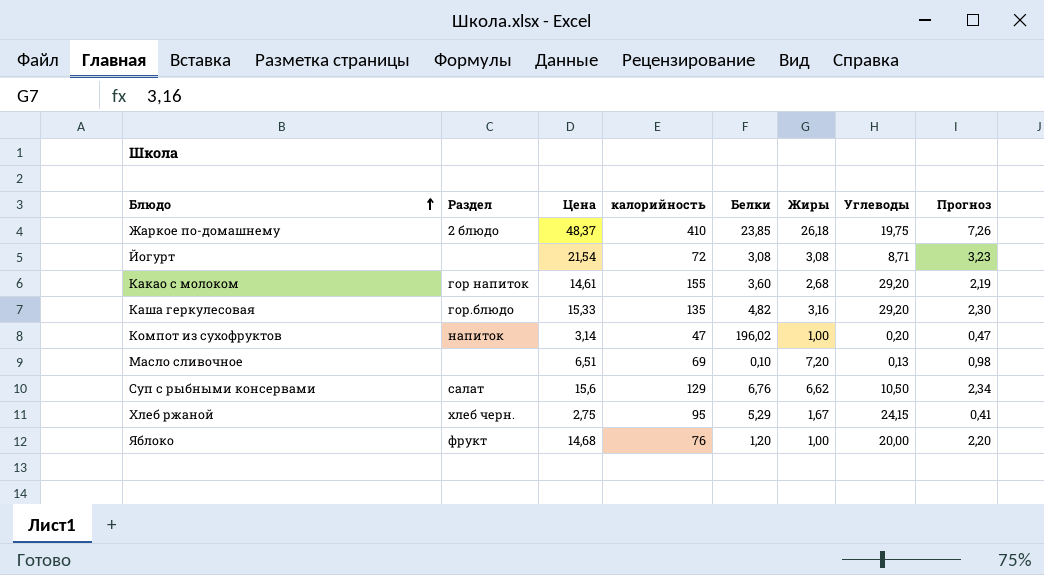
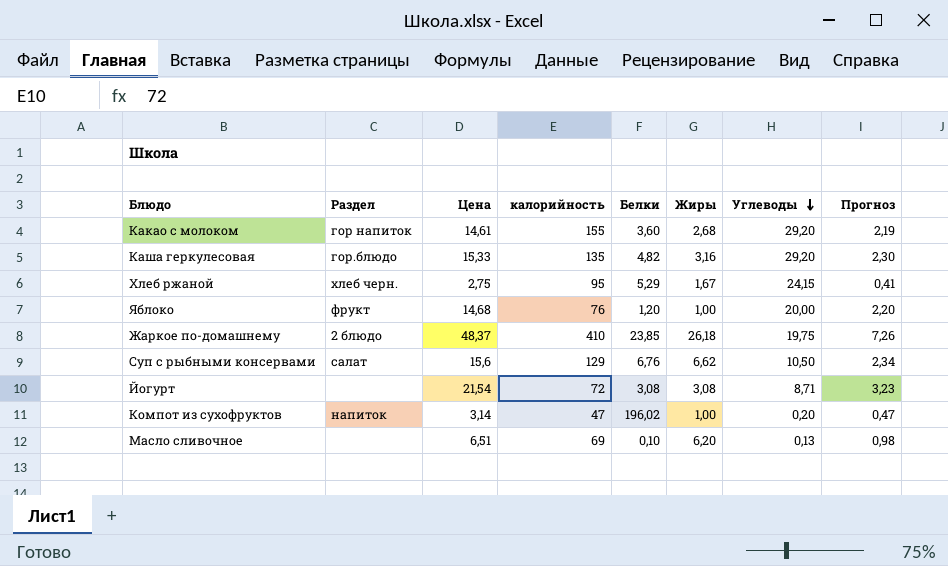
row order: Блюдо ascending -> Углеводы descending
Масло сливочное | Жиры: 7,20 -> 6,20

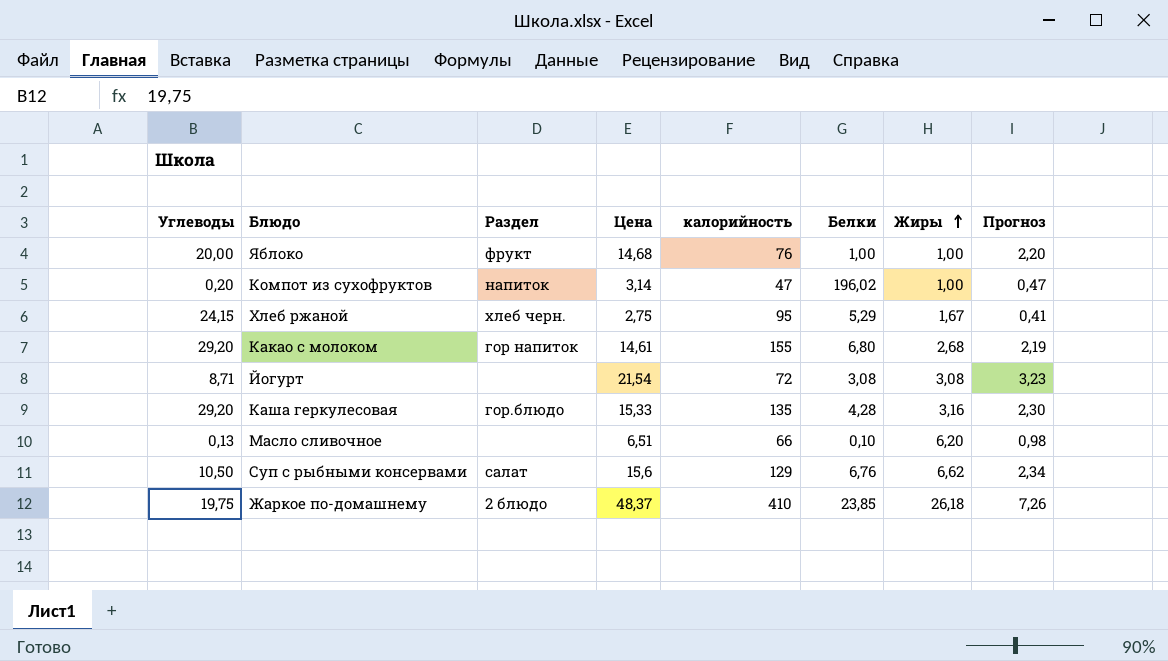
row order: Углеводы descending -> Жиры ascending
column Углеводы | position: 7 -> 1
Яблоко | Белки: 1,20 -> 1,00
Какао с молоком | Белки: 3,60 -> 6,80
Каша геркулесовая | Белки: 4,82 -> 4,28
Масло сливочное | калорийность: 69 -> 66

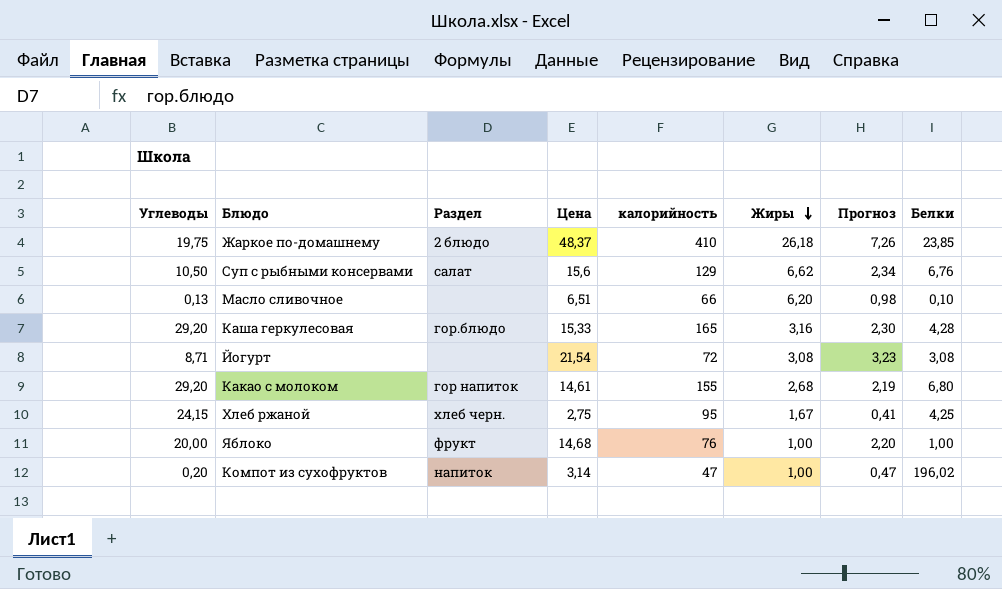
row order: Жиры ascending -> Жиры descending
column Белки | position: 6 -> 8
Каша геркулесовая | калорийность: 135 -> 165
Хлеб ржаной | Белки: 5,29 -> 4,25

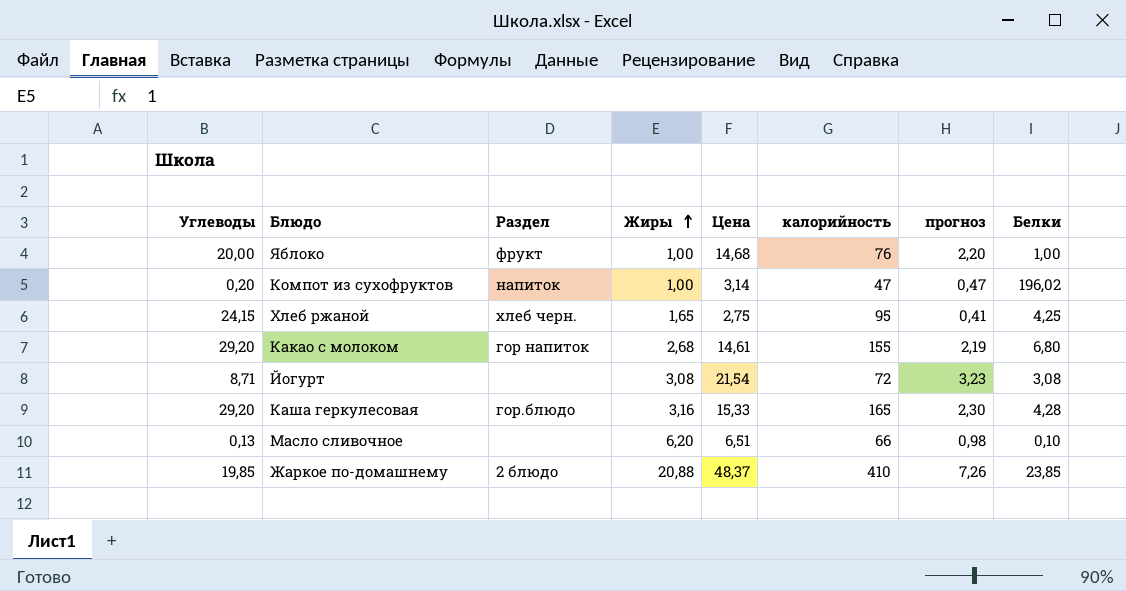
row order: Жиры descending -> Жиры ascending
column Жиры | position: 6 -> 4
column name: Прогноз -> прогноз
row Суп с рыбными консервами: 10,50 | салат | 15,6 | 129 | 6,62 | 2,34 | 6,76 -> none
Хлеб ржаной | Жиры: 1,67 -> 1,65
Жаркое по-домашнему | Углеводы: 19,75 -> 19,85
Жаркое по-домашнему | Жиры: 26,18 -> 20,88

